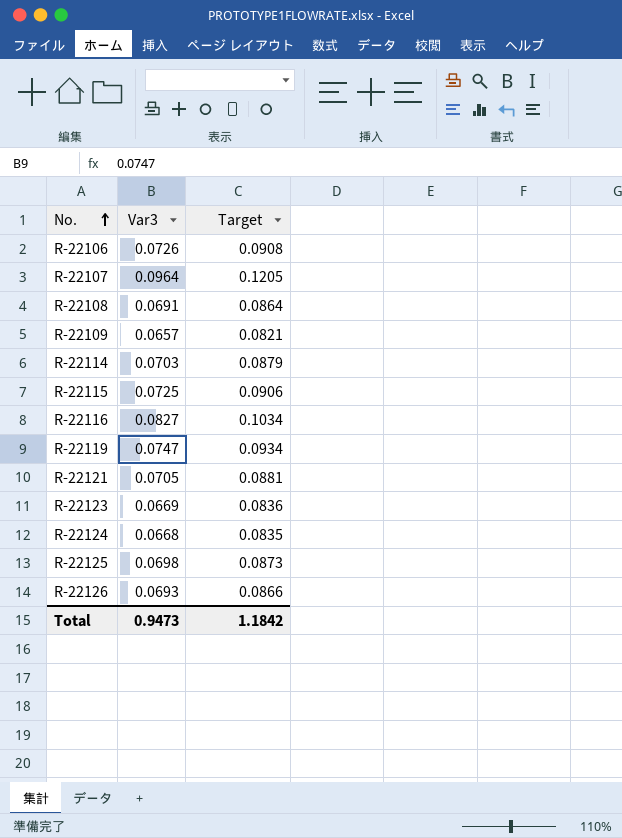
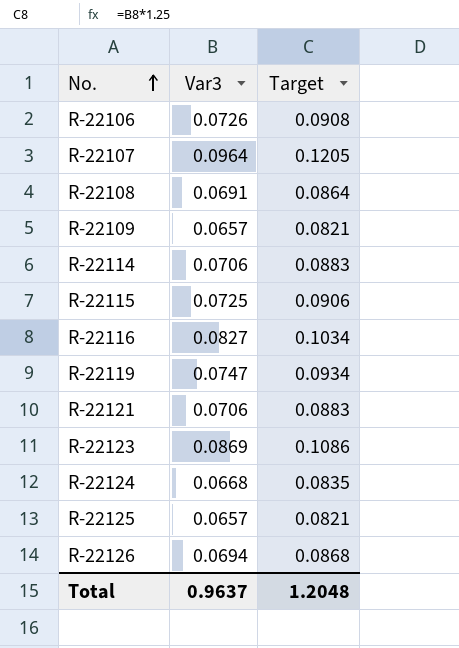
R-22114 | Var3: 0.0703 -> 0.0706
R-22114 | Target: 0.0879 -> 0.0883
R-22121 | Var3: 0.0705 -> 0.0706
R-22121 | Target: 0.0881 -> 0.0883
R-22123 | Var3: 0.0669 -> 0.0869
R-22123 | Target: 0.0836 -> 0.1086
R-22125 | Var3: 0.0698 -> 0.0657
R-22125 | Target: 0.0873 -> 0.0821
R-22126 | Var3: 0.0693 -> 0.0694
R-22126 | Target: 0.0866 -> 0.0868
Total | Var3: 0.9473 -> 0.9637
Total | Target: 1.1842 -> 1.2048

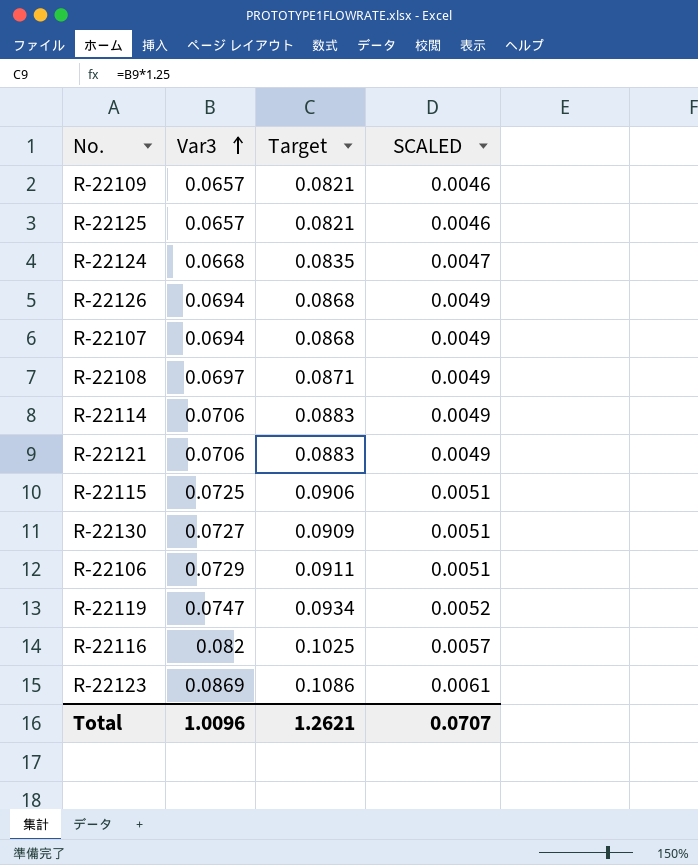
row order: No. ascending -> Var3 ascending
column SCALED | formula: none -> [Var3] * 0.07
R-22107 | Var3: 0.0964 -> 0.0694
R-22107 | Target: 0.1205 -> 0.0868
R-22108 | Var3: 0.0691 -> 0.0697
R-22108 | Target: 0.0864 -> 0.0871
row R-22130: none -> 0.0727 | 0.0909 | 0.0051
R-22106 | Var3: 0.0726 -> 0.0729
R-22106 | Target: 0.0908 -> 0.0911
R-22116 | Var3: 0.0827 -> 0.082
R-22116 | Target: 0.1034 -> 0.1025
Total | Var3: 0.9637 -> 1.0096
Total | Target: 1.2048 -> 1.2621

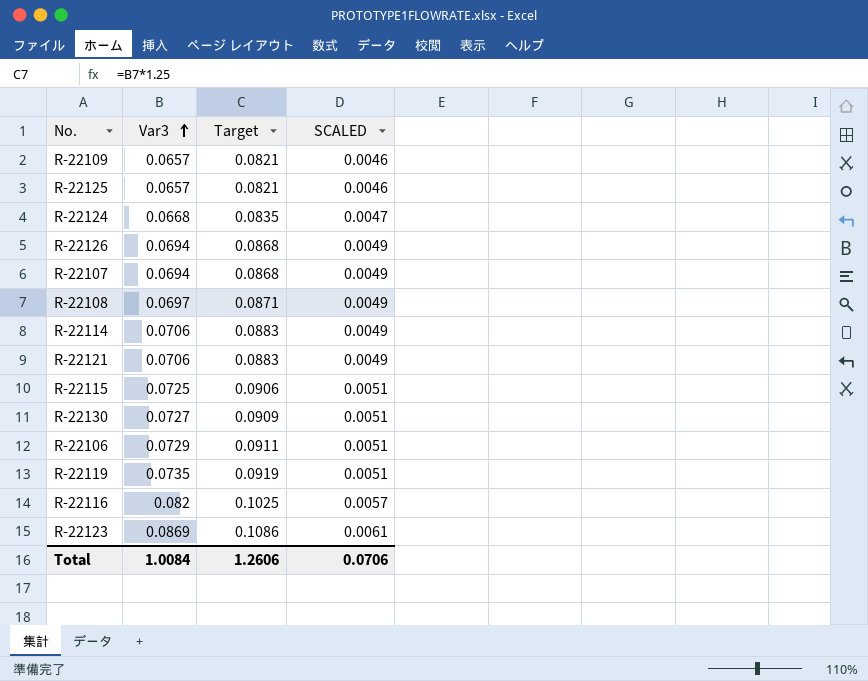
R-22119 | Var3: 0.0747 -> 0.0735
R-22119 | Target: 0.0934 -> 0.0919
R-22119 | SCALED: 0.0052 -> 0.0051
Total | Var3: 1.0096 -> 1.0084
Total | Target: 1.2621 -> 1.2606
Total | SCALED: 0.0707 -> 0.0706

